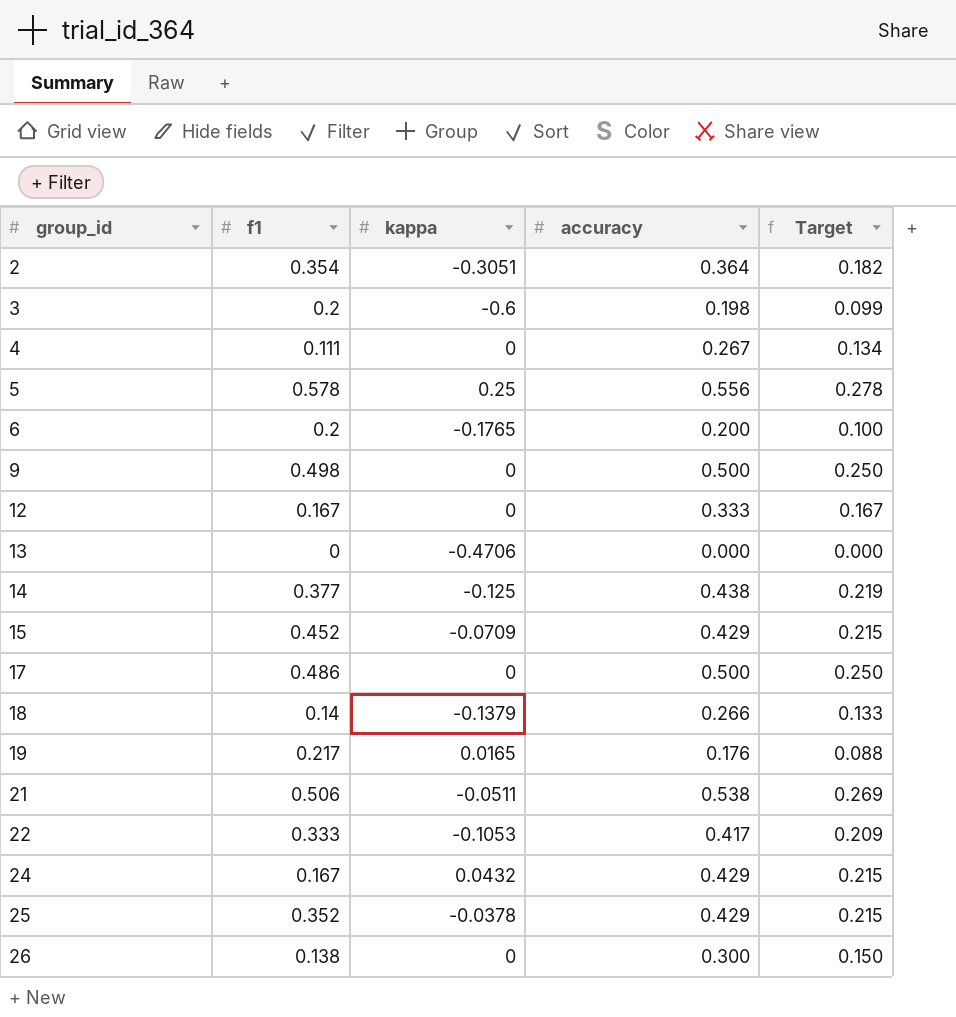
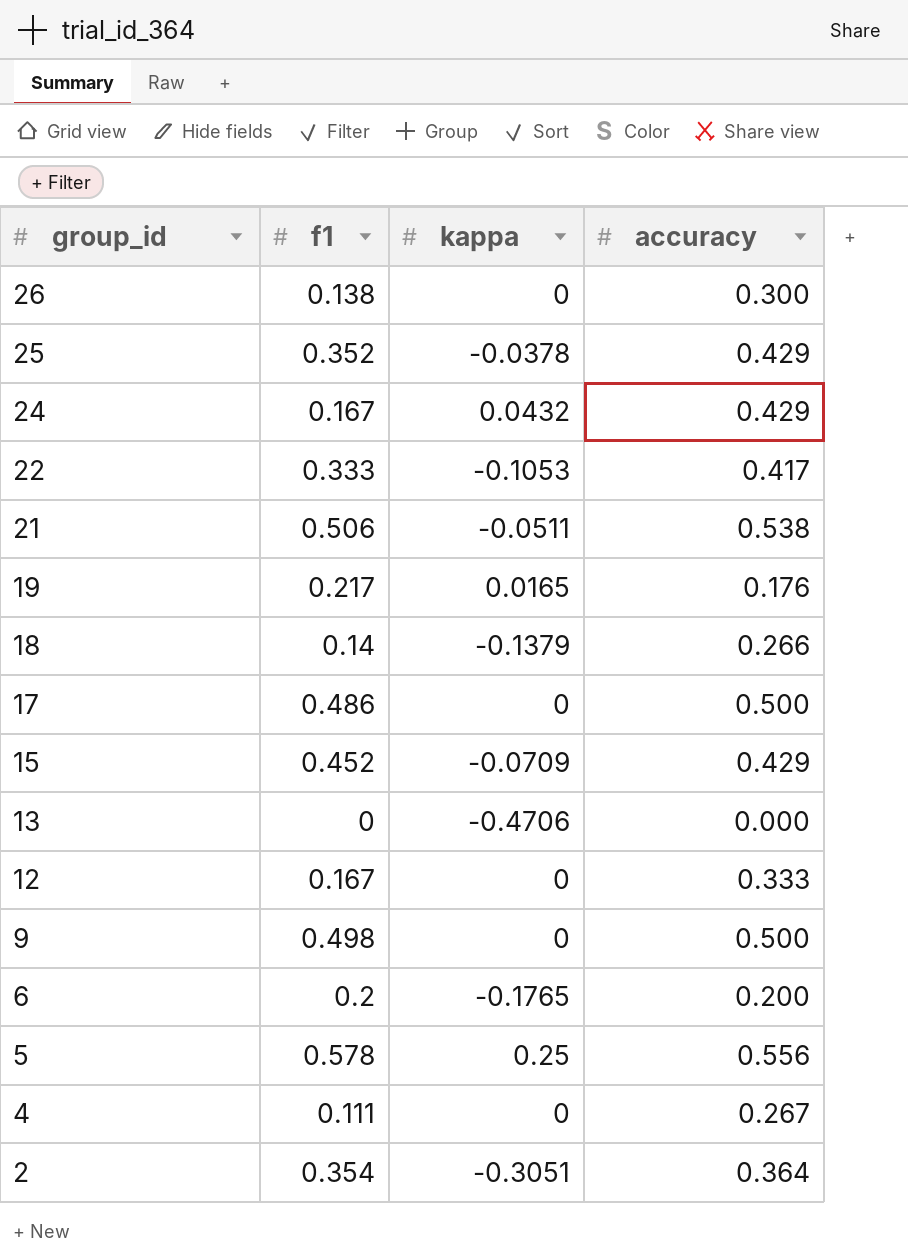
row order: group_id ascending -> group_id descending
column Target | formula: [accuracy] * 0.5 -> none
row 3: 0.2 | -0.6 | 0.198 | 0.099 -> none
row 14: 0.377 | -0.125 | 0.438 | 0.219 -> none

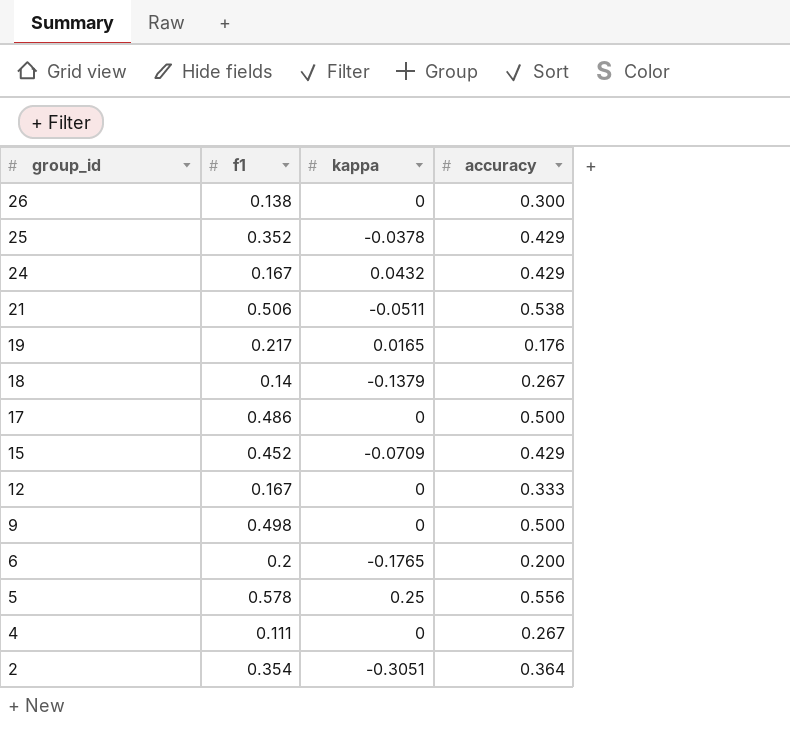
row 22: 0.333 | -0.1053 | 0.417 -> none
row 13: 0 | -0.4706 | 0.000 -> none
18 | accuracy: 0.266 -> 0.267

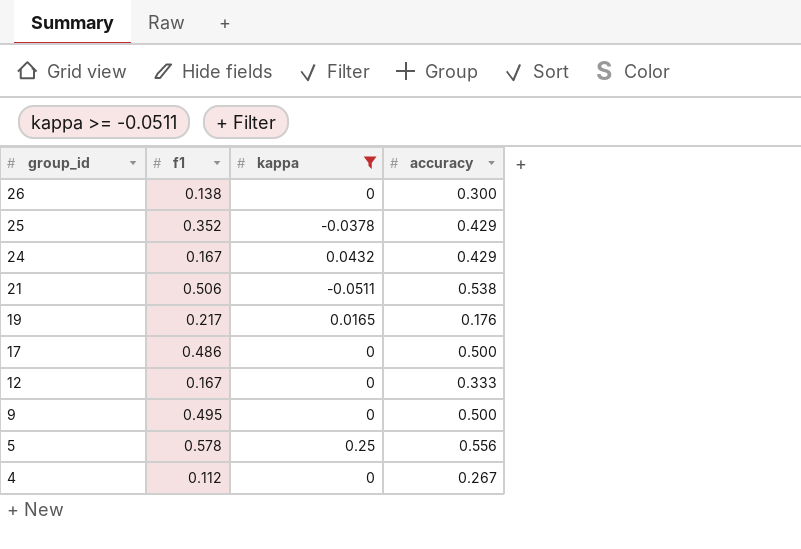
filter: none -> kappa >= -0.0511
9 | f1: 0.498 -> 0.495
4 | f1: 0.111 -> 0.112

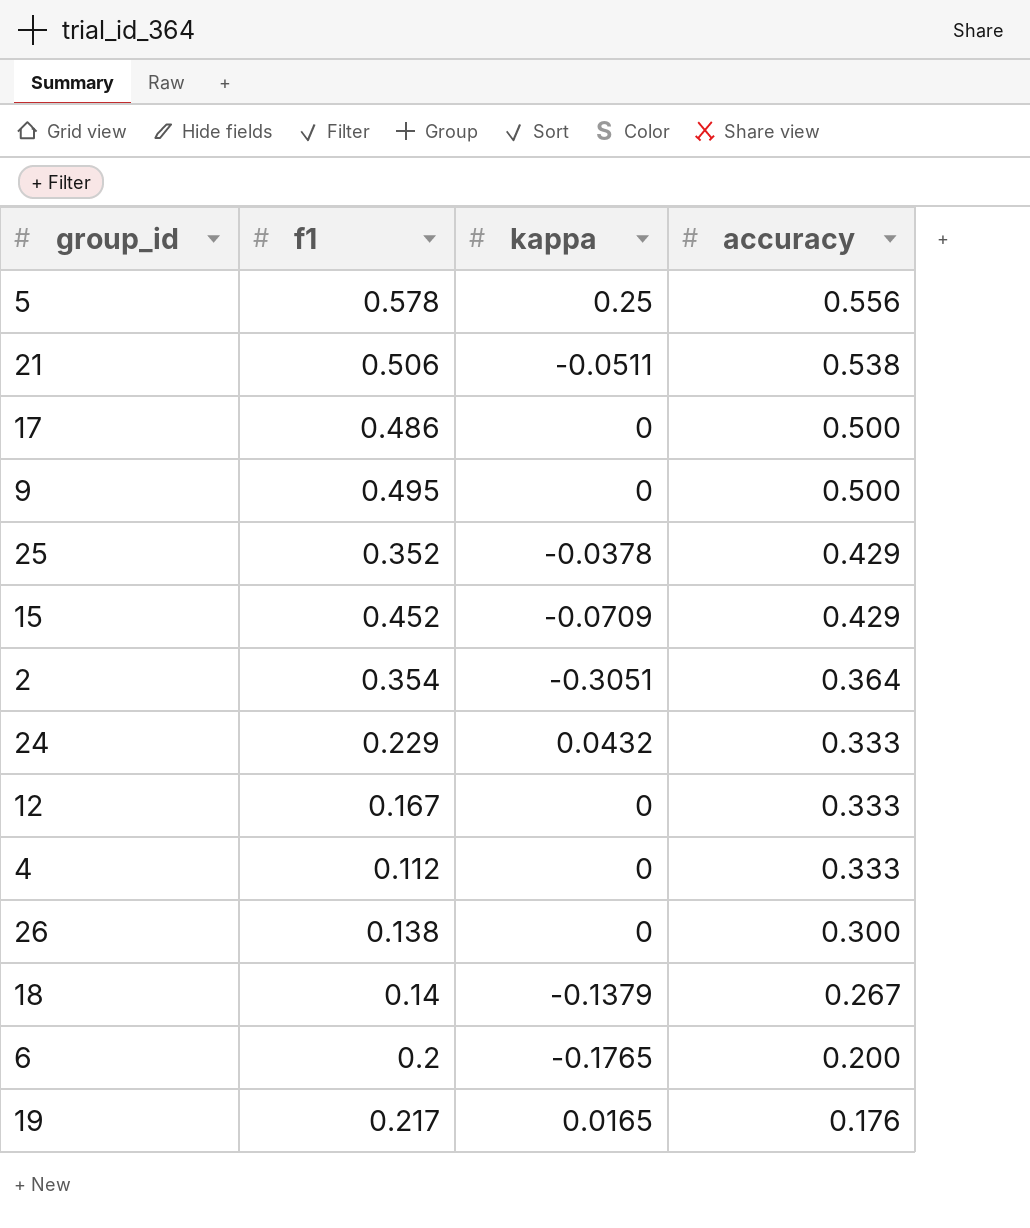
filter: kappa >= -0.0511 -> none
row order: group_id descending -> accuracy descending
24 | f1: 0.167 -> 0.229
24 | accuracy: 0.429 -> 0.333
4 | accuracy: 0.267 -> 0.333

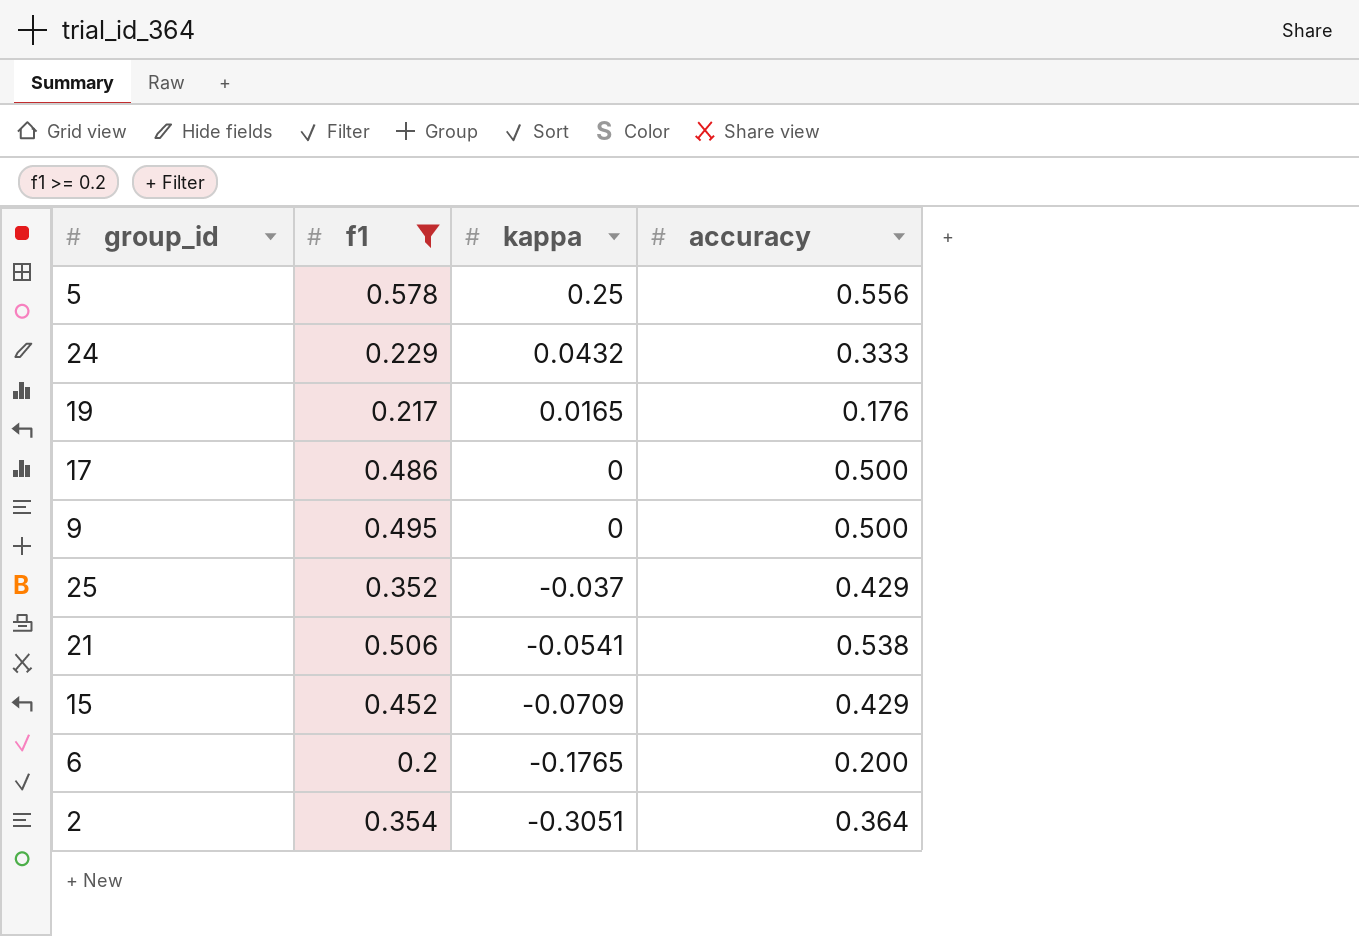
filter: none -> f1 >= 0.2
row order: accuracy descending -> kappa descending
25 | kappa: -0.0378 -> -0.037
21 | kappa: -0.0511 -> -0.0541

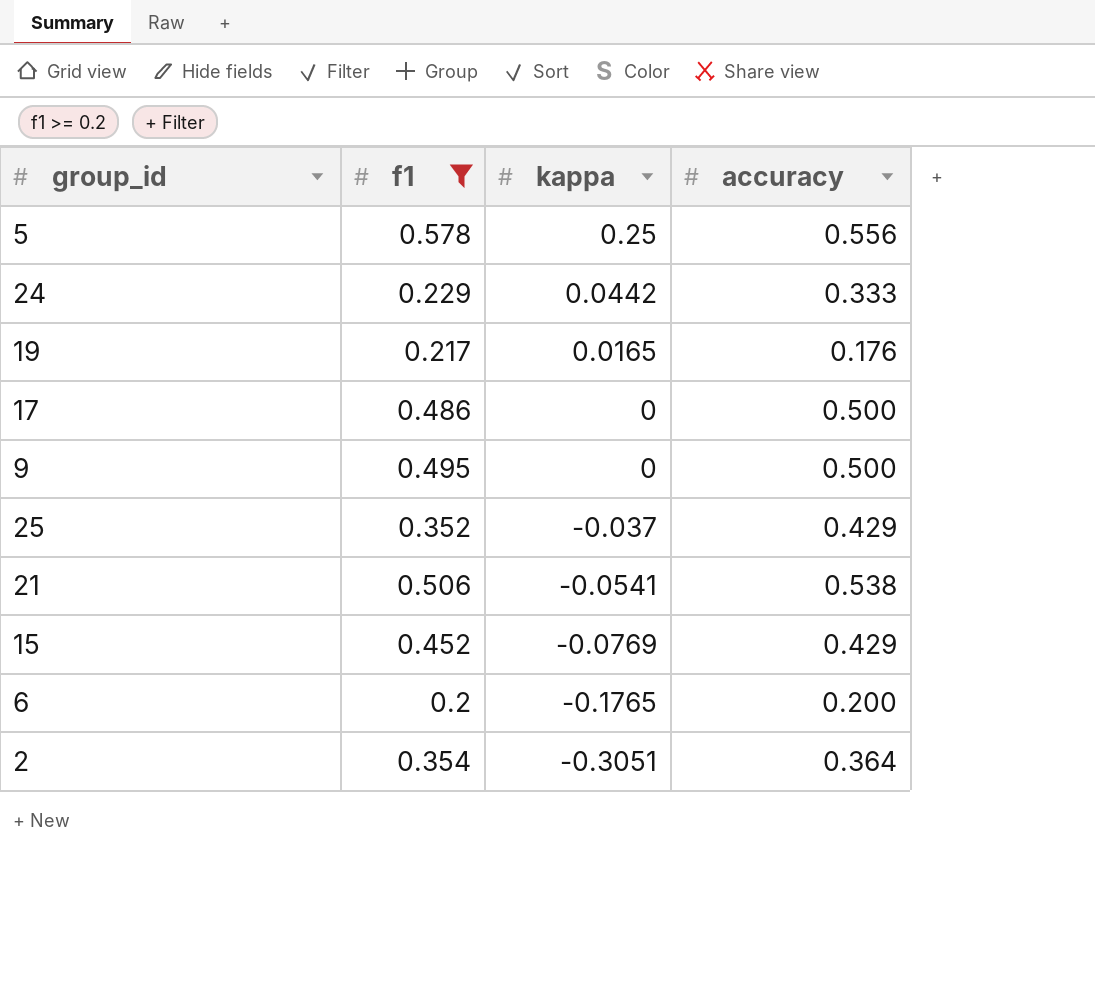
24 | kappa: 0.0432 -> 0.0442
15 | kappa: -0.0709 -> -0.0769

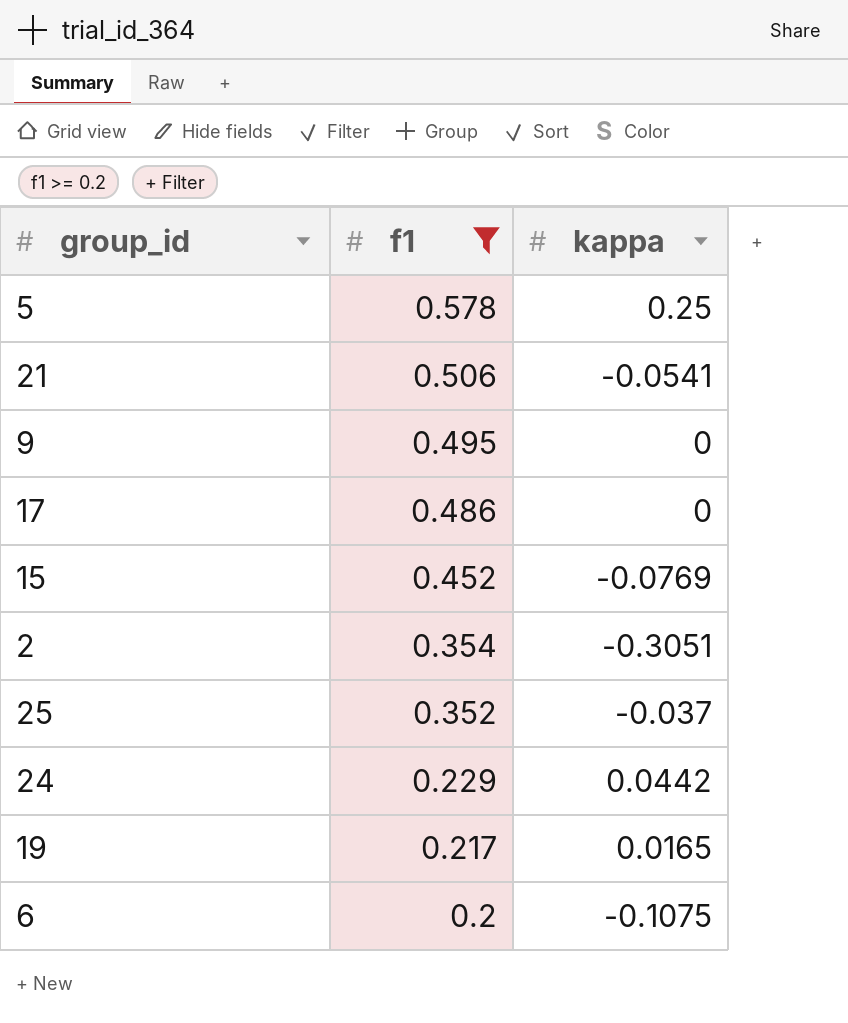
row order: kappa descending -> f1 descending
column accuracy | position: 4 -> none
6 | kappa: -0.1765 -> -0.1075

